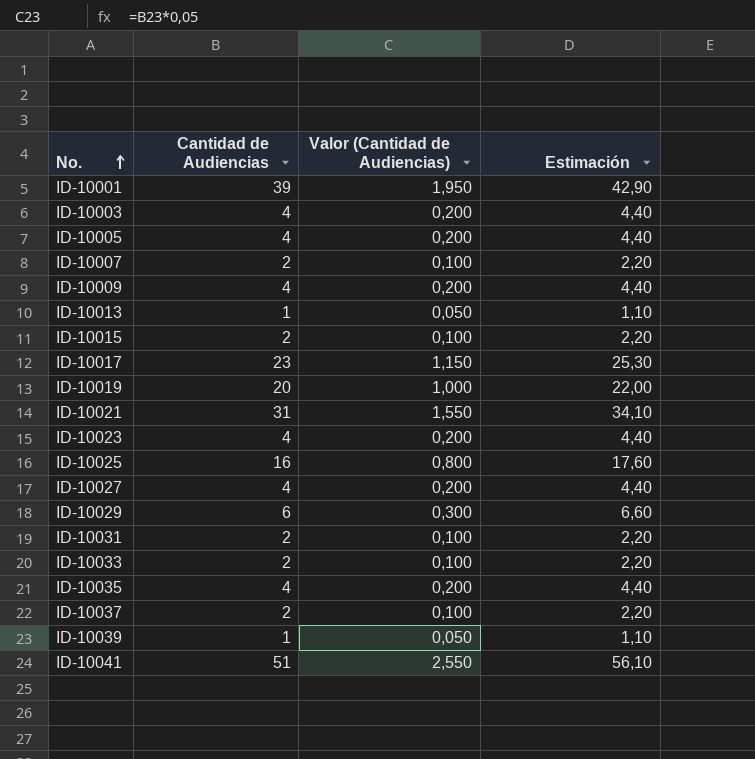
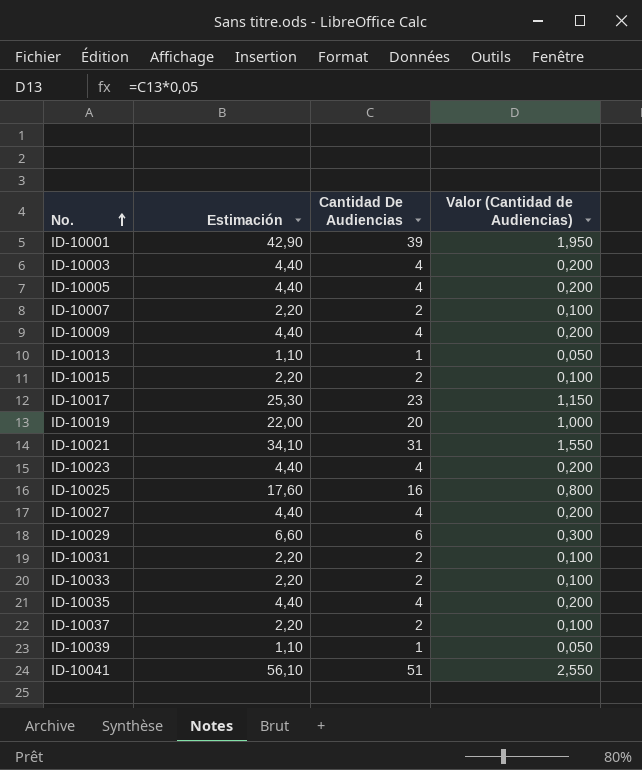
column Estimación | position: 4 -> 2
column name: Cantidad de Audiencias -> Cantidad De Audiencias

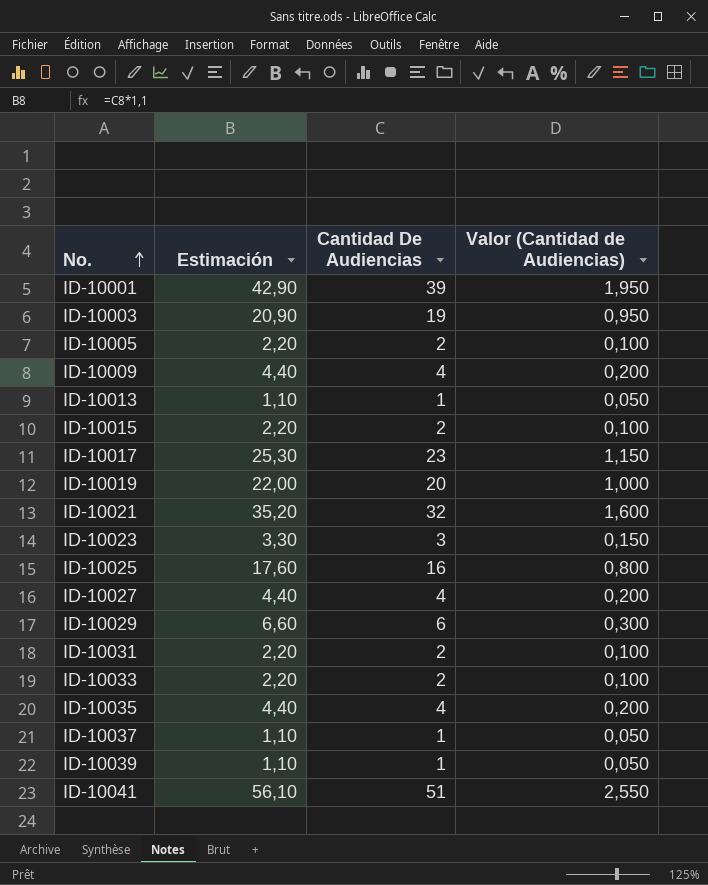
row ID-10007: 2,20 | 2 | 0,100 -> none
ID-10003 | Estimación: 4,40 -> 20,90
ID-10003 | Cantidad De Audiencias: 4 -> 19
ID-10003 | Valor (Cantidad de Audiencias): 0,200 -> 0,950
ID-10005 | Estimación: 4,40 -> 2,20
ID-10005 | Cantidad De Audiencias: 4 -> 2
ID-10005 | Valor (Cantidad de Audiencias): 0,200 -> 0,100
ID-10021 | Estimación: 34,10 -> 35,20
ID-10021 | Cantidad De Audiencias: 31 -> 32
ID-10021 | Valor (Cantidad de Audiencias): 1,550 -> 1,600
ID-10023 | Estimación: 4,40 -> 3,30
ID-10023 | Cantidad De Audiencias: 4 -> 3
ID-10023 | Valor (Cantidad de Audiencias): 0,200 -> 0,150
ID-10037 | Estimación: 2,20 -> 1,10
ID-10037 | Cantidad De Audiencias: 2 -> 1
ID-10037 | Valor (Cantidad de Audiencias): 0,100 -> 0,050

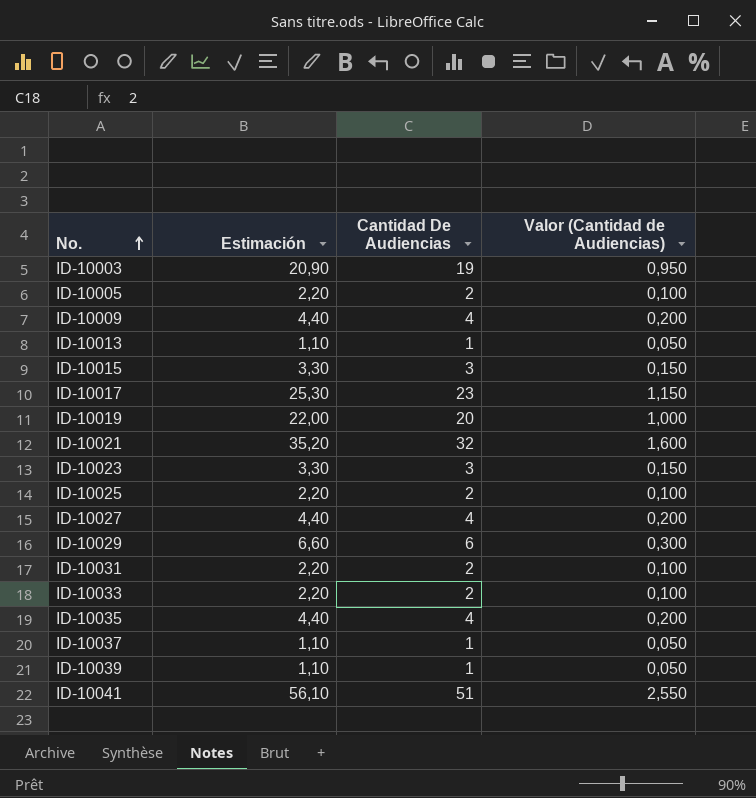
row ID-10001: 42,90 | 39 | 1,950 -> none
ID-10015 | Estimación: 2,20 -> 3,30
ID-10015 | Cantidad De Audiencias: 2 -> 3
ID-10015 | Valor (Cantidad de Audiencias): 0,100 -> 0,150
ID-10025 | Estimación: 17,60 -> 2,20
ID-10025 | Cantidad De Audiencias: 16 -> 2
ID-10025 | Valor (Cantidad de Audiencias): 0,800 -> 0,100

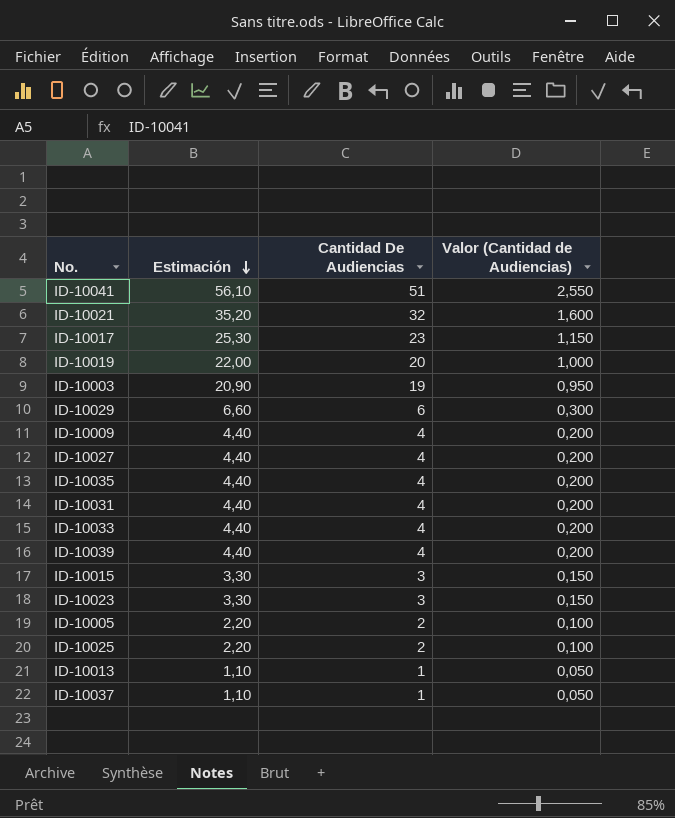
row order: No. ascending -> Estimación descending
ID-10031 | Estimación: 2,20 -> 4,40
ID-10031 | Cantidad De Audiencias: 2 -> 4
ID-10031 | Valor (Cantidad de Audiencias): 0,100 -> 0,200
ID-10033 | Estimación: 2,20 -> 4,40
ID-10033 | Cantidad De Audiencias: 2 -> 4
ID-10033 | Valor (Cantidad de Audiencias): 0,100 -> 0,200
ID-10039 | Estimación: 1,10 -> 4,40
ID-10039 | Cantidad De Audiencias: 1 -> 4
ID-10039 | Valor (Cantidad de Audiencias): 0,050 -> 0,200

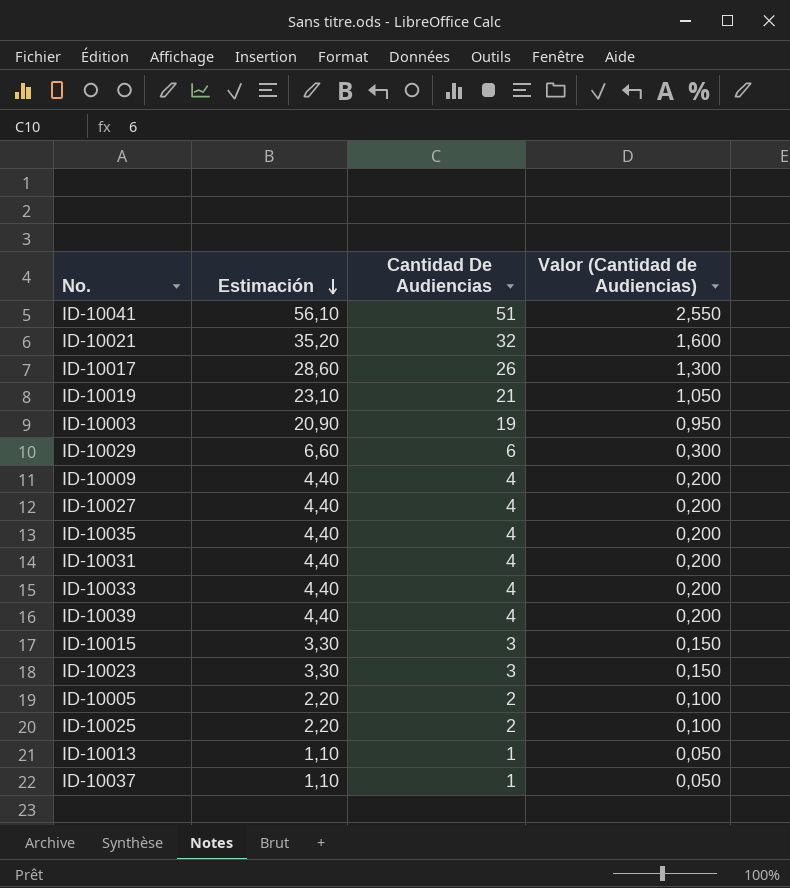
ID-10017 | Estimación: 25,30 -> 28,60
ID-10017 | Cantidad De Audiencias: 23 -> 26
ID-10017 | Valor (Cantidad de Audiencias): 1,150 -> 1,300
ID-10019 | Estimación: 22,00 -> 23,10
ID-10019 | Cantidad De Audiencias: 20 -> 21
ID-10019 | Valor (Cantidad de Audiencias): 1,000 -> 1,050

